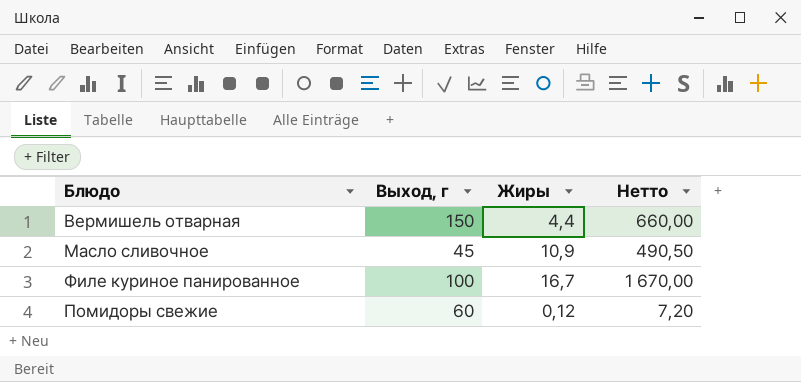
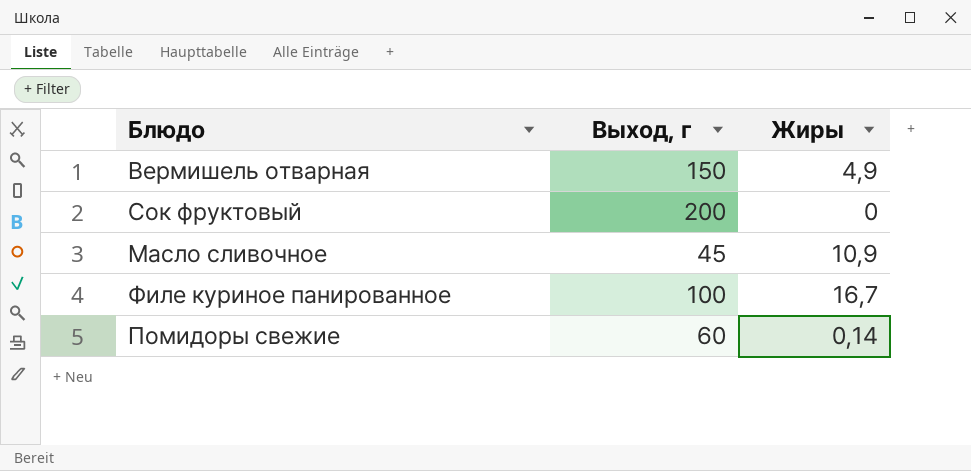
column Нетто | formula: [Выход, г] * [Жиры] -> none
Вермишель отварная | Жиры: 4,4 -> 4,9
row Сок фруктовый: none -> 200 | 0
Помидоры свежие | Жиры: 0,12 -> 0,14

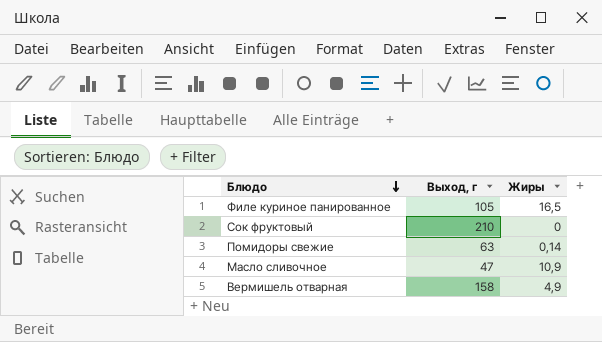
row order: none -> Блюдо descending
Филе куриное панированное | Выход, г: 100 -> 105
Филе куриное панированное | Жиры: 16,7 -> 16,5
Сок фруктовый | Выход, г: 200 -> 210
Помидоры свежие | Выход, г: 60 -> 63
Масло сливочное | Выход, г: 45 -> 47
Вермишель отварная | Выход, г: 150 -> 158

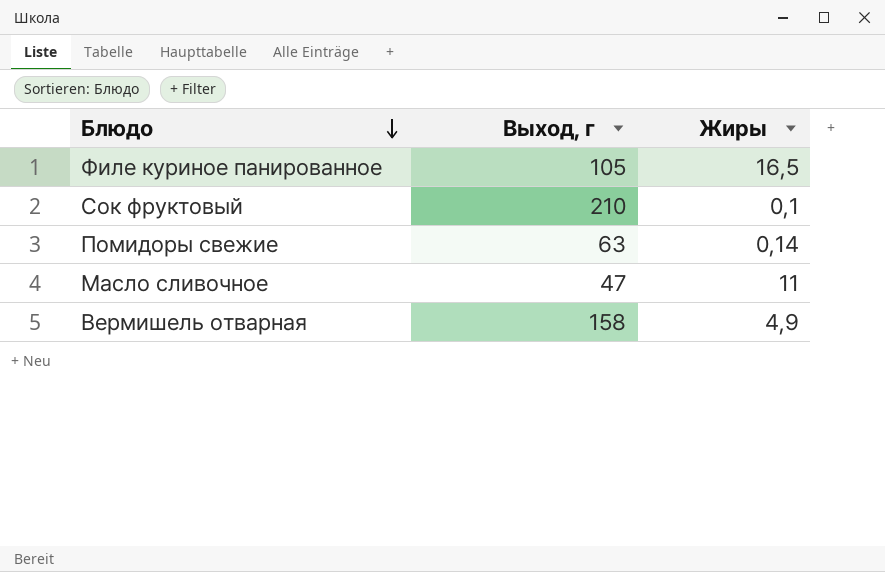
Сок фруктовый | Жиры: 0 -> 0,1
Масло сливочное | Жиры: 10,9 -> 11

